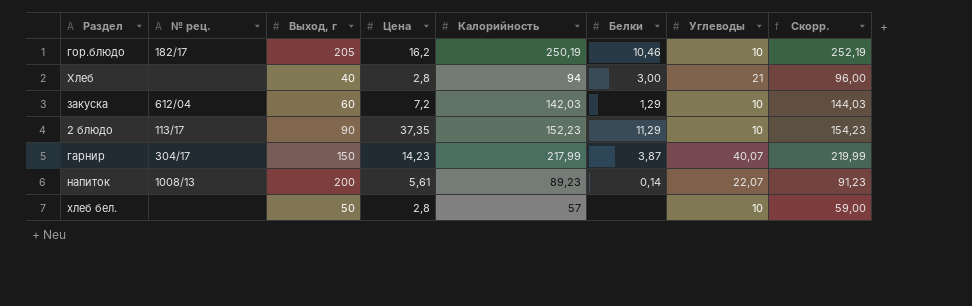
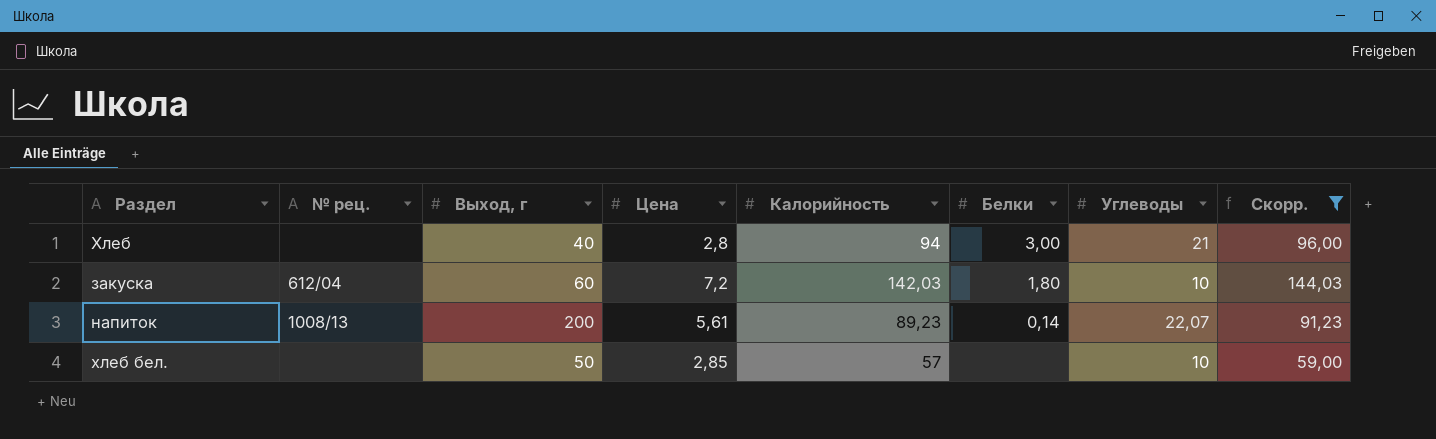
filter: none -> Скорр. <= 144,03
закуска | Белки: 1,29 -> 1,80
хлеб бел. | Цена: 2,8 -> 2,85

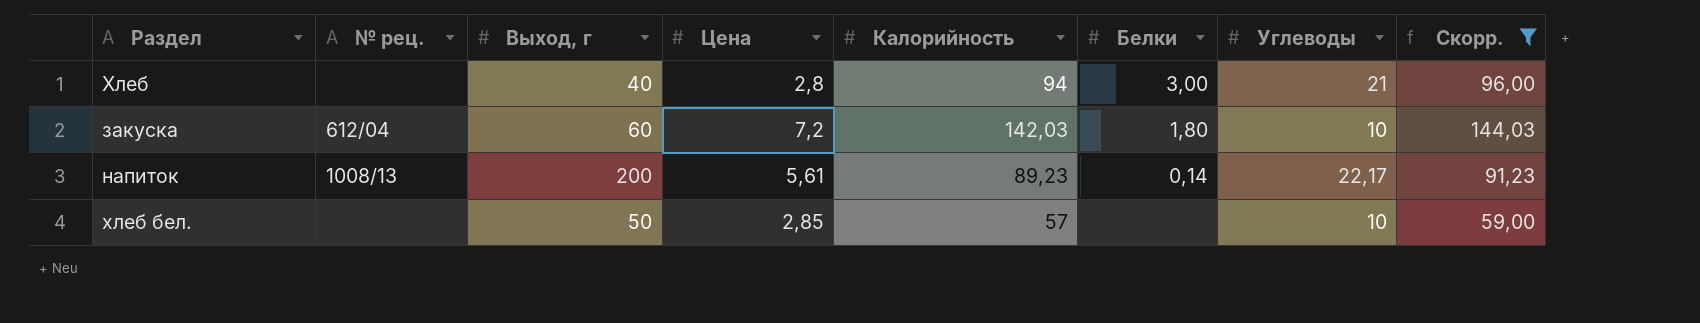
напиток | Углеводы: 22,07 -> 22,17

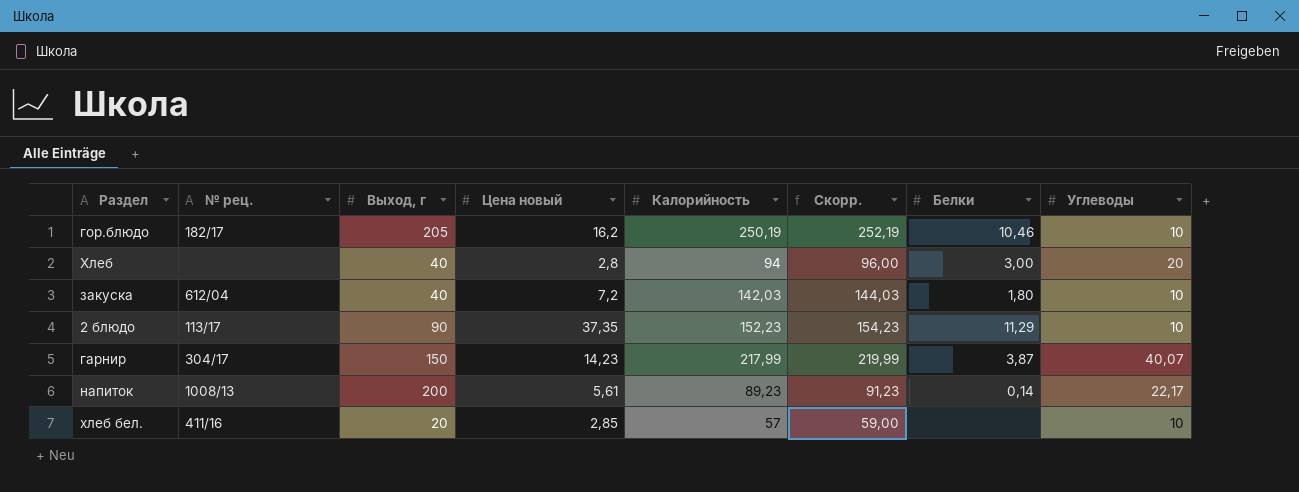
filter: Скорр. <= 144,03 -> none
column name: Цена -> Цена новый
column Скорр. | position: 8 -> 6
Хлеб | Углеводы: 21 -> 20
закуска | Выход, г: 60 -> 40
хлеб бел. | № рец.: none -> 411/16
хлеб бел. | Выход, г: 50 -> 20

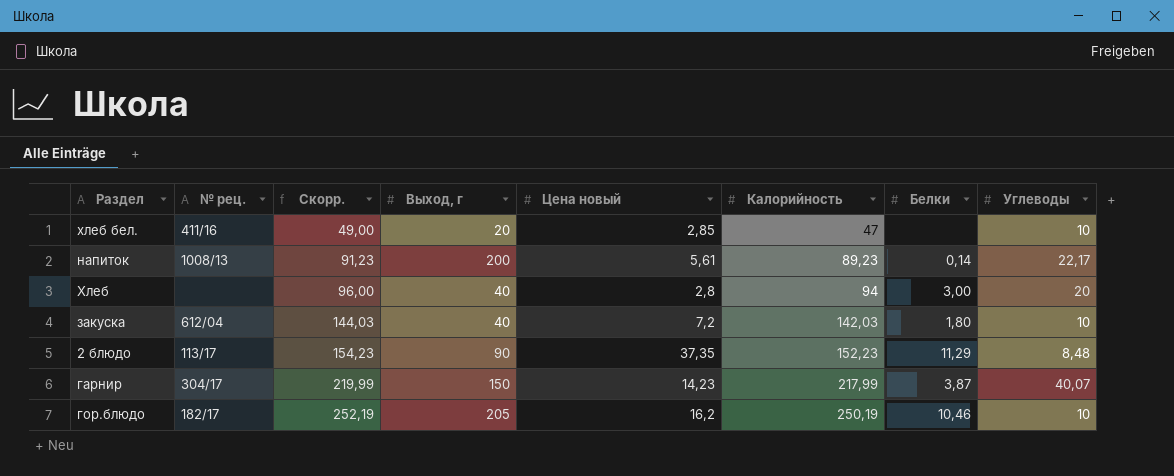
row order: none -> Скорр. ascending
column Скорр. | position: 6 -> 3
хлеб бел. | Скорр.: 59,00 -> 49,00
хлеб бел. | Калорийность: 57 -> 47
2 блюдо | Углеводы: 10 -> 8,48

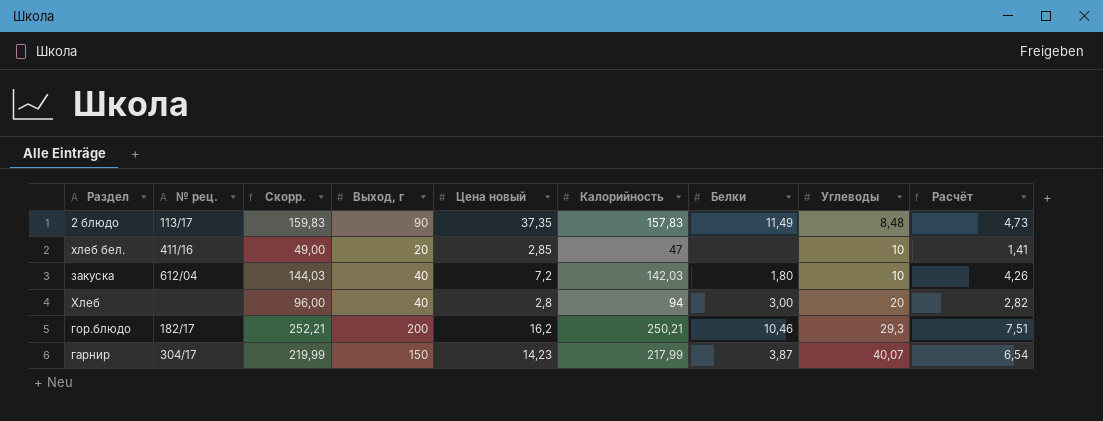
row order: Скорр. ascending -> Углеводы ascending
column Расчёт | formula: none -> [Калорийность] * 0,03
row напиток: 1008/13 | 91,23 | 200 | 5,61 | 89,23 | 0,14 | 22,17 -> none
2 блюдо | Скорр.: 154,23 -> 159,83
2 блюдо | Калорийность: 152,23 -> 157,83
2 блюдо | Белки: 11,29 -> 11,49
гор.блюдо | Скорр.: 252,19 -> 252,21
гор.блюдо | Выход, г: 205 -> 200
гор.блюдо | Калорийность: 250,19 -> 250,21
гор.блюдо | Углеводы: 10 -> 29,3

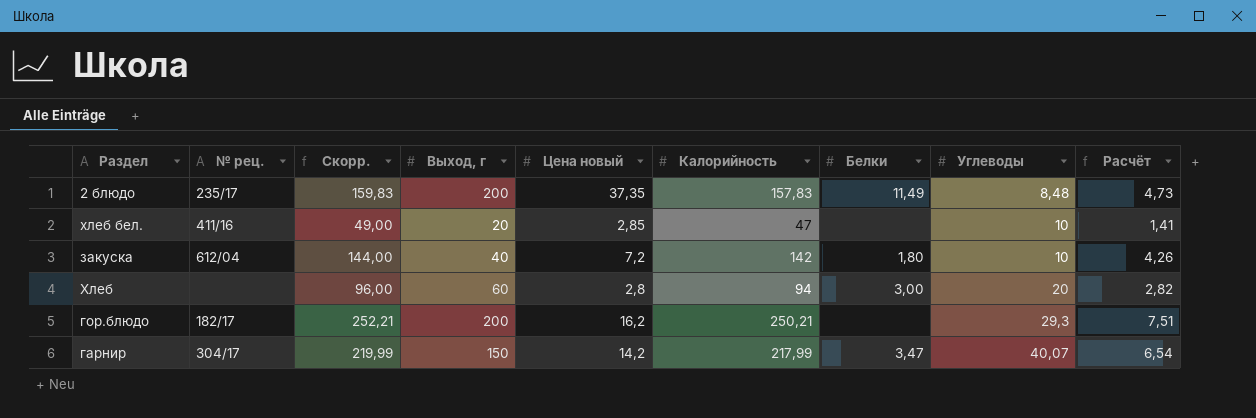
2 блюдо | № рец.: 113/17 -> 235/17
2 блюдо | Выход, г: 90 -> 200
закуска | Скорр.: 144,03 -> 144,00
закуска | Калорийность: 142,03 -> 142
Хлеб | Выход, г: 40 -> 60
гор.блюдо | Белки: 10,46 -> none
гарнир | Цена новый: 14,23 -> 14,2
гарнир | Белки: 3,87 -> 3,47

